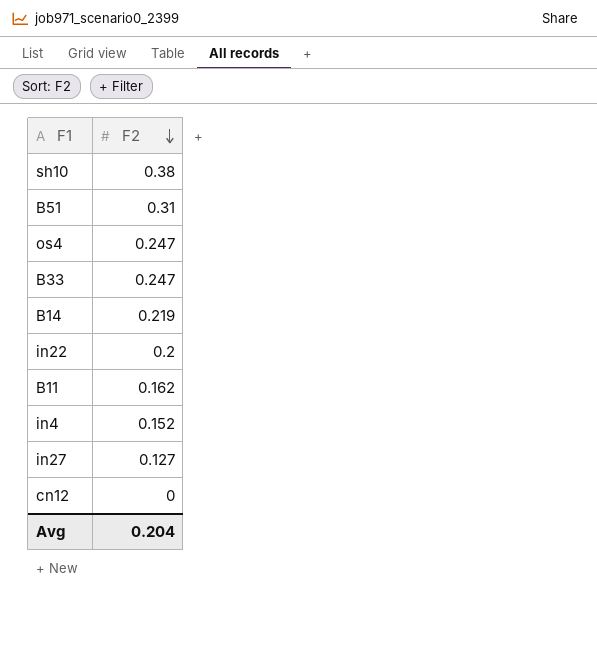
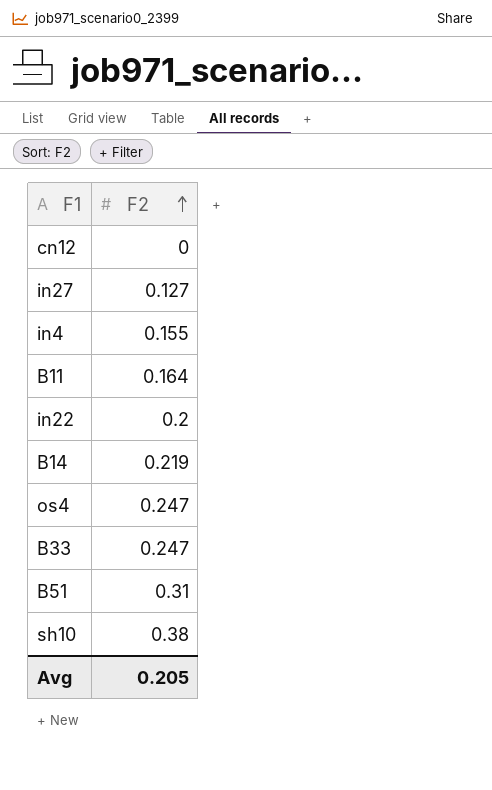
row order: F2 descending -> F2 ascending
in4 | F2: 0.152 -> 0.155
B11 | F2: 0.162 -> 0.164
Avg | F2: 0.204 -> 0.205

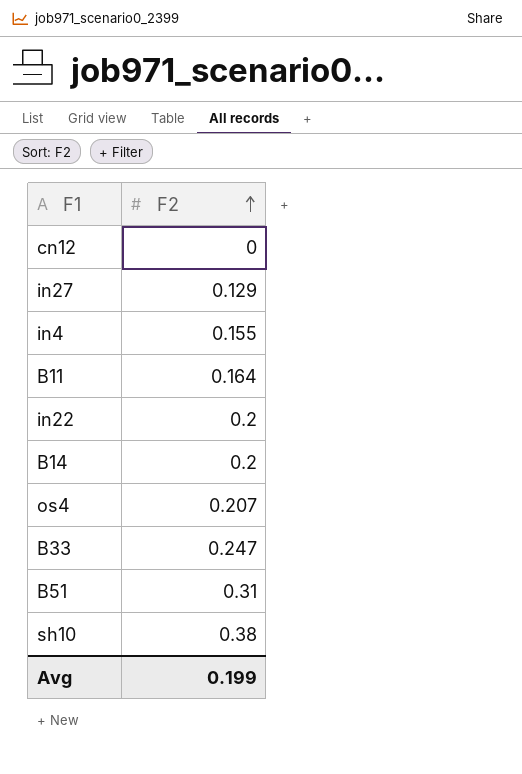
in27 | F2: 0.127 -> 0.129
B14 | F2: 0.219 -> 0.2
os4 | F2: 0.247 -> 0.207
Avg | F2: 0.205 -> 0.199

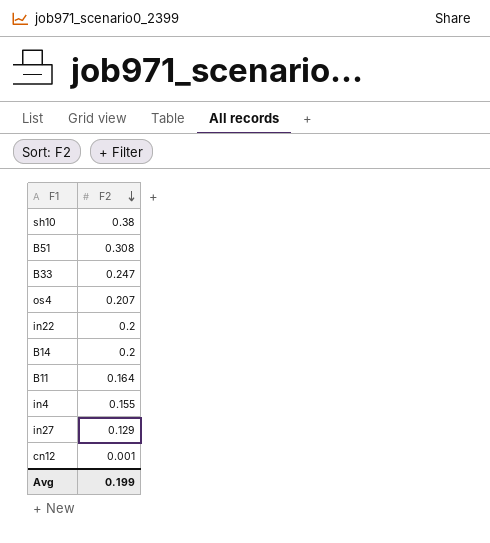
row order: F2 ascending -> F2 descending
B51 | F2: 0.31 -> 0.308
cn12 | F2: 0 -> 0.001

